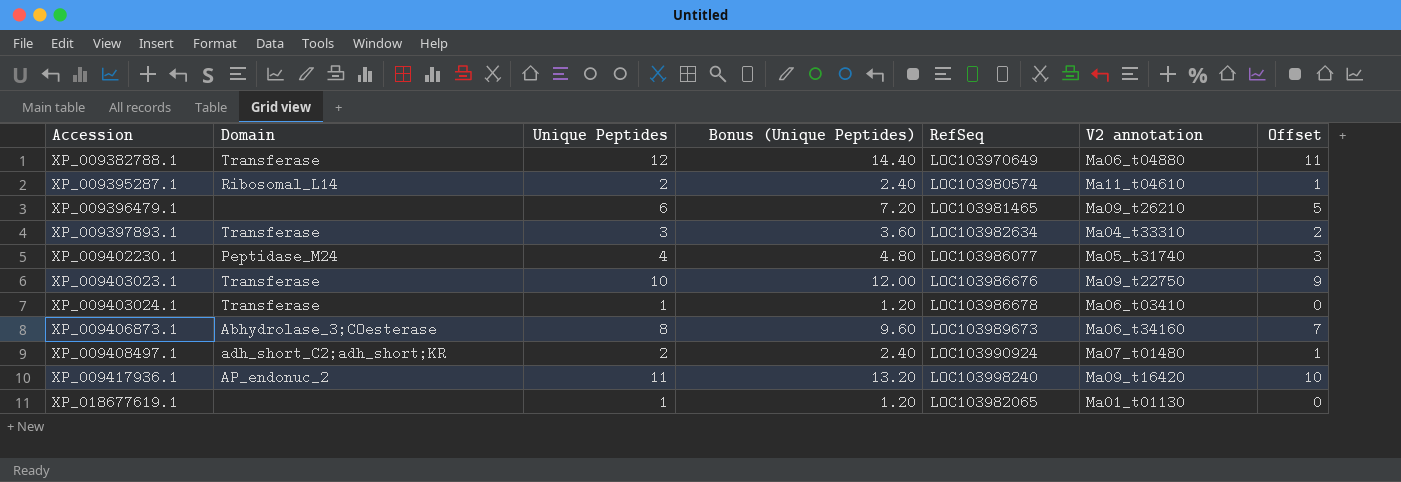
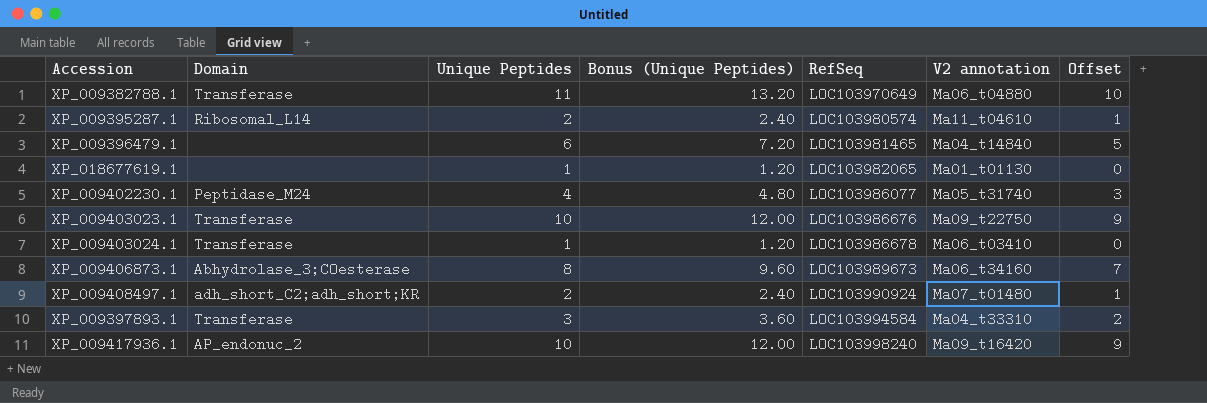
row order: Accession ascending -> RefSeq ascending
XP_009382788.1 | Unique Peptides: 12 -> 11
XP_009382788.1 | Bonus (Unique Peptides): 14.40 -> 13.20
XP_009382788.1 | Offset: 11 -> 10
XP_009396479.1 | V2 annotation: Ma09_t26210 -> Ma04_t14840
XP_009397893.1 | RefSeq: LOC103982634 -> LOC103994584
XP_009417936.1 | Unique Peptides: 11 -> 10
XP_009417936.1 | Bonus (Unique Peptides): 13.20 -> 12.00
XP_009417936.1 | Offset: 10 -> 9

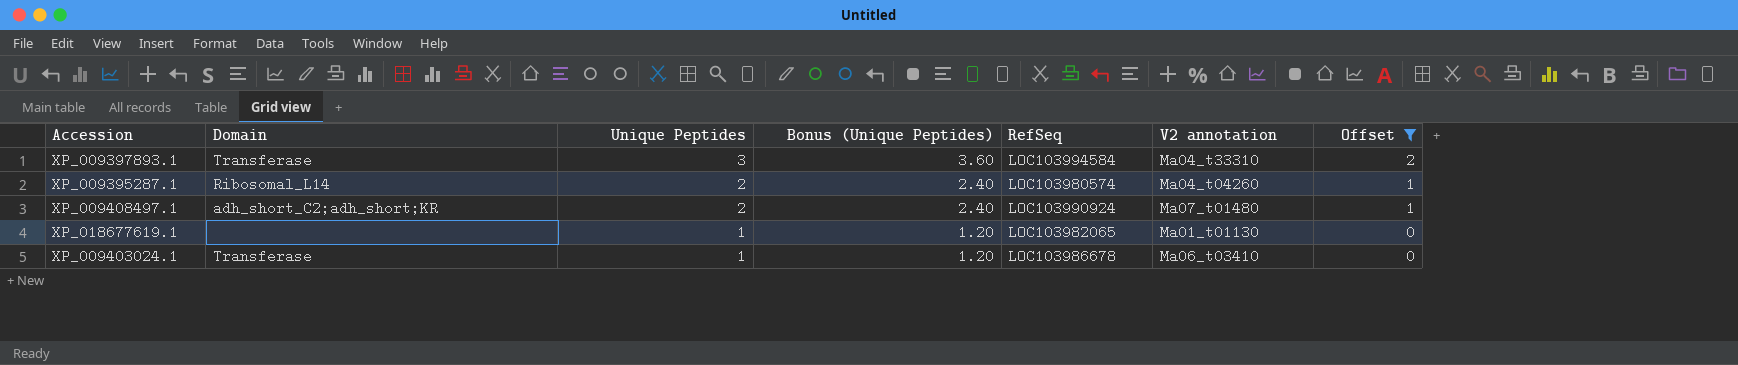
filter: none -> Offset <= 2
row order: RefSeq ascending -> Unique Peptides descending
XP_009395287.1 | V2 annotation: Ma11_t04610 -> Ma04_t04260

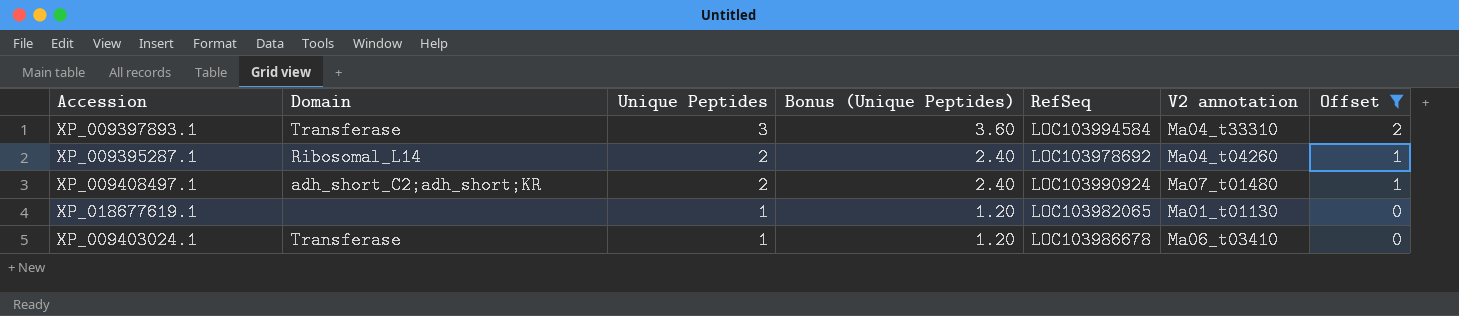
XP_009395287.1 | RefSeq: LOC103980574 -> LOC103978692

